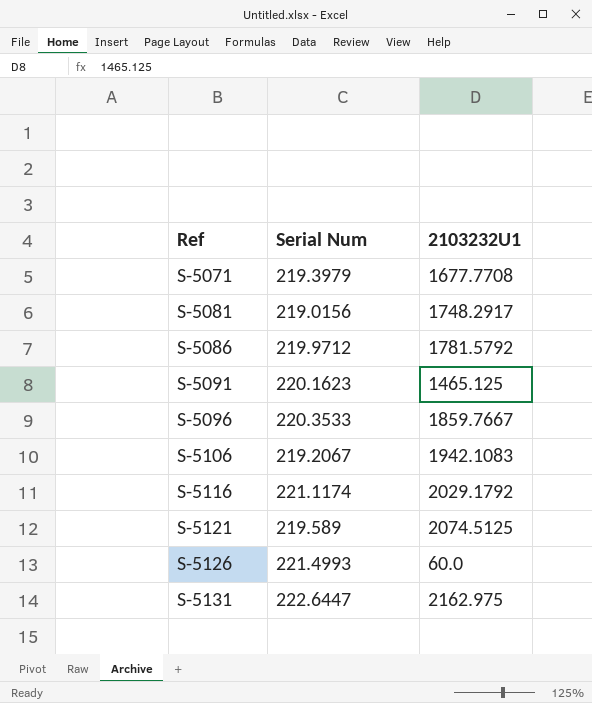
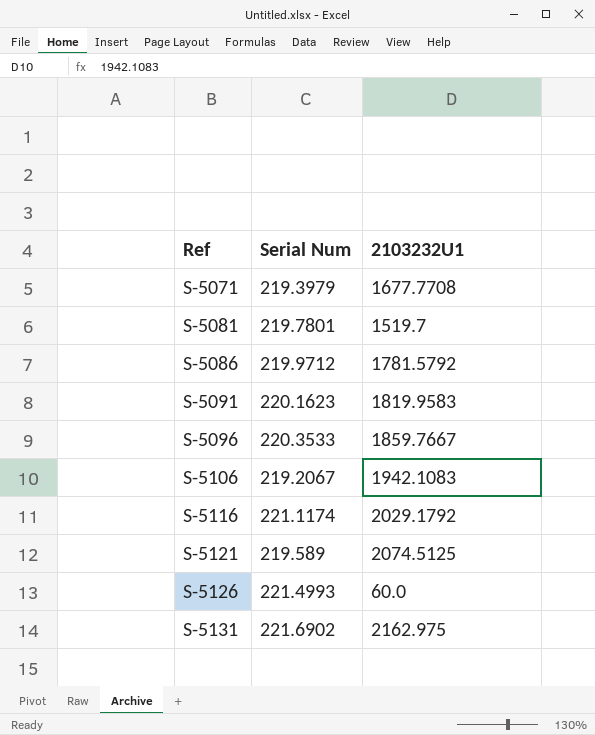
S-5081 | Serial Num: 219.0156 -> 219.7801
S-5081 | 2103232U1: 1748.2917 -> 1519.7
S-5091 | 2103232U1: 1465.125 -> 1819.9583
S-5131 | Serial Num: 222.6447 -> 221.6902

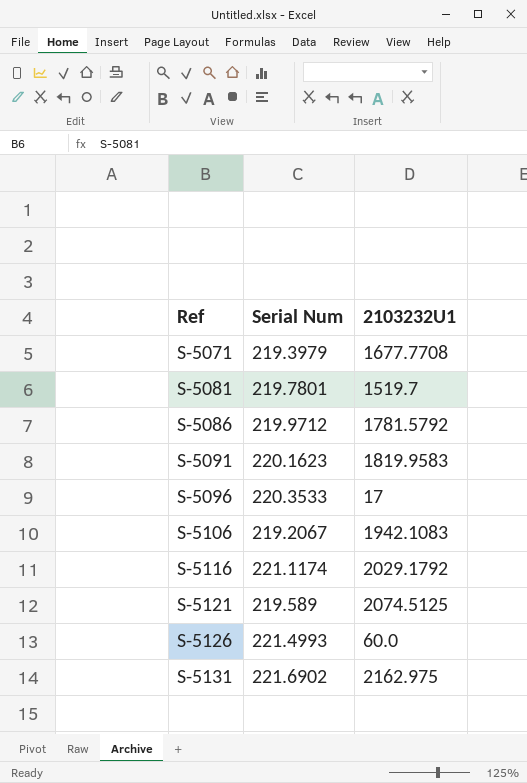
S-5096 | 2103232U1: 1859.7667 -> 17

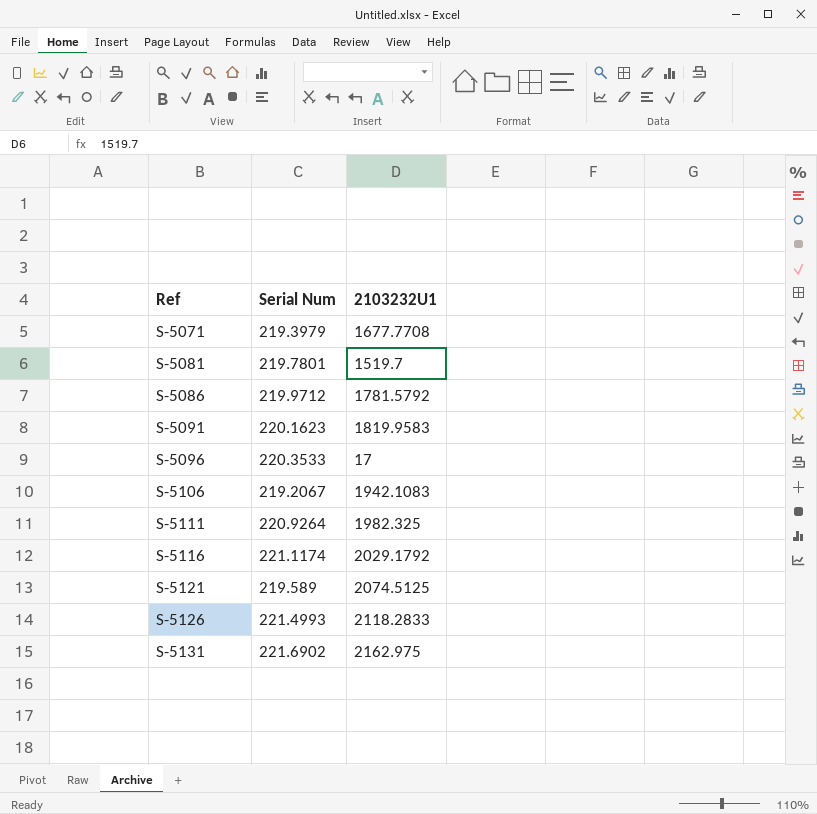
row S-5111: none -> 220.9264 | 1982.325
S-5126 | 2103232U1: 60.0 -> 2118.2833

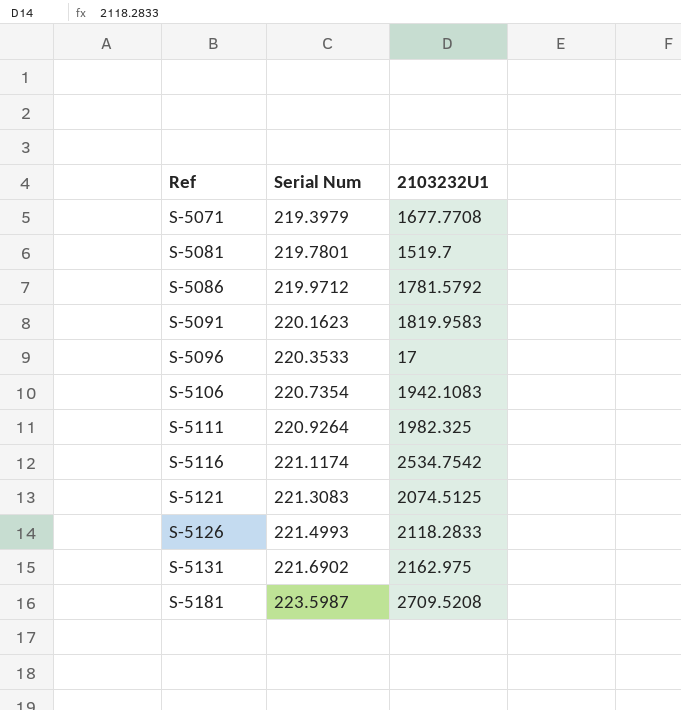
S-5106 | Serial Num: 219.2067 -> 220.7354
S-5116 | 2103232U1: 2029.1792 -> 2534.7542
S-5121 | Serial Num: 219.589 -> 221.3083
row S-5181: none -> 223.5987 | 2709.5208

